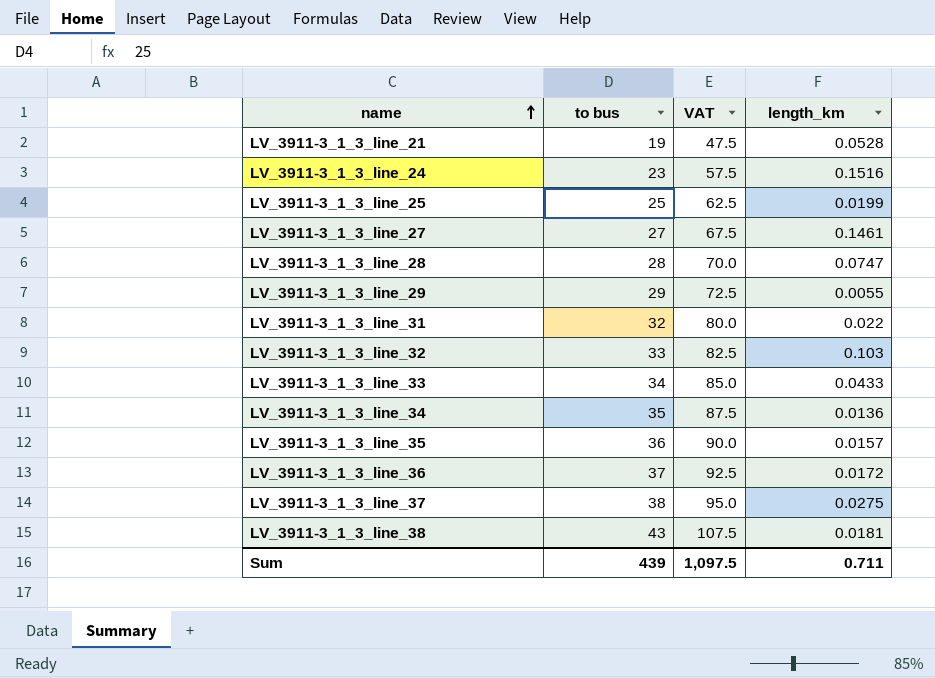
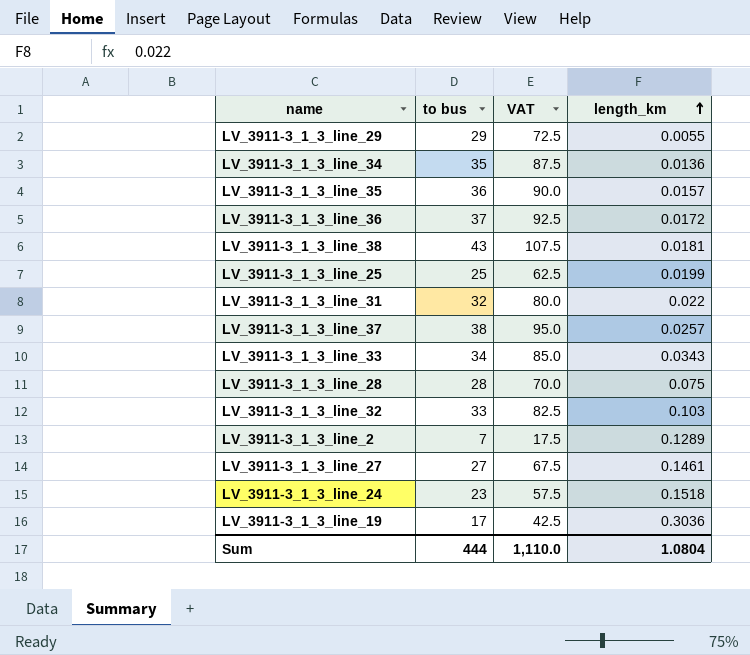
row order: name ascending -> length_km ascending
row LV_3911-3_1_3_line_21: 19 | 47.5 | 0.0528 -> none
LV_3911-3_1_3_line_37 | length_km: 0.0275 -> 0.0257
LV_3911-3_1_3_line_33 | length_km: 0.0433 -> 0.0343
LV_3911-3_1_3_line_28 | length_km: 0.0747 -> 0.075
row LV_3911-3_1_3_line_2: none -> 7 | 17.5 | 0.1289
LV_3911-3_1_3_line_24 | length_km: 0.1516 -> 0.1518
row LV_3911-3_1_3_line_19: none -> 17 | 42.5 | 0.3036
Sum | to bus: 439 -> 444
Sum | VAT: 1,097.5 -> 1,110.0
Sum | length_km: 0.711 -> 1.0804

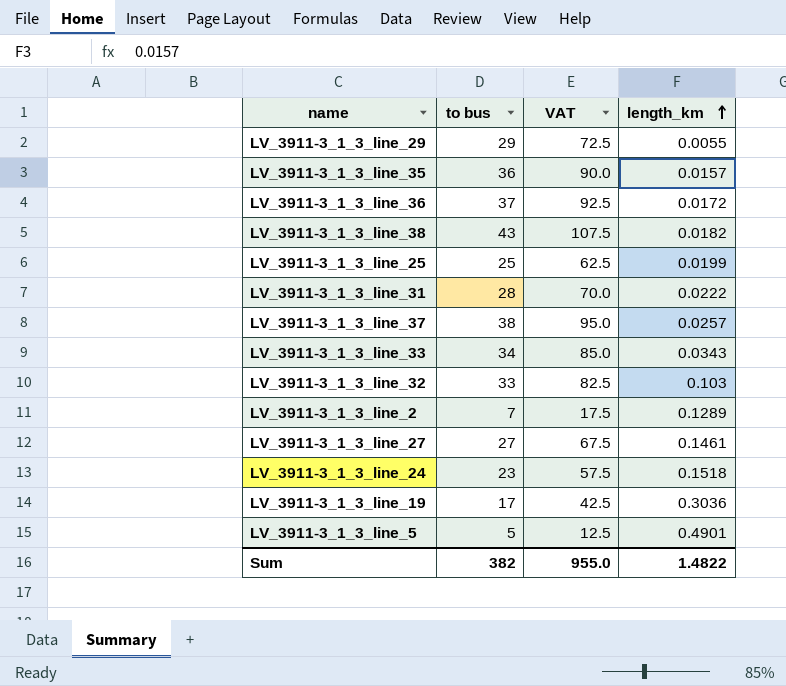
row LV_3911-3_1_3_line_34: 35 | 87.5 | 0.0136 -> none
row LV_3911-3_1_3_line_28: 28 | 70.0 | 0.075 -> none
LV_3911-3_1_3_line_38 | length_km: 0.0181 -> 0.0182
LV_3911-3_1_3_line_31 | to bus: 32 -> 28
LV_3911-3_1_3_line_31 | VAT: 80.0 -> 70.0
LV_3911-3_1_3_line_31 | length_km: 0.022 -> 0.0222
row LV_3911-3_1_3_line_5: none -> 5 | 12.5 | 0.4901
Sum | to bus: 444 -> 382
Sum | VAT: 1,110.0 -> 955.0
Sum | length_km: 1.0804 -> 1.4822

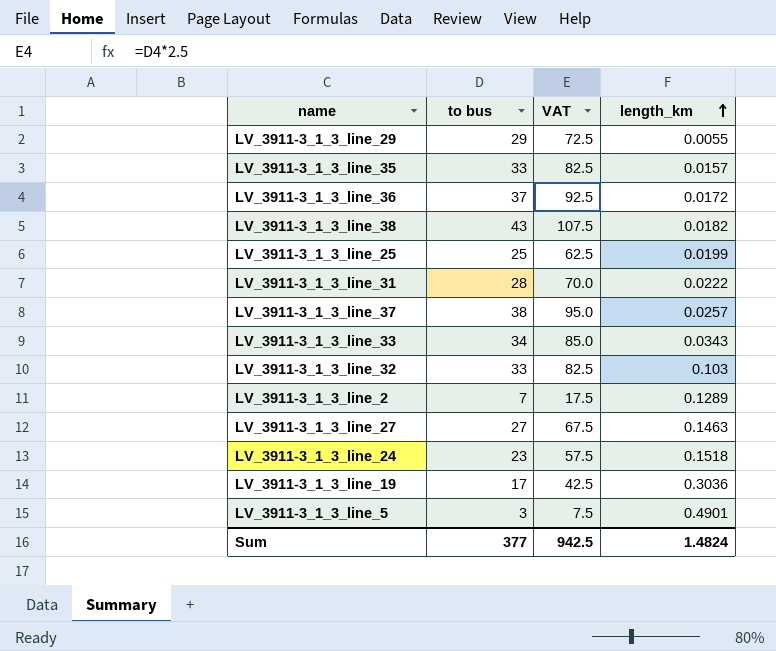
LV_3911-3_1_3_line_35 | to bus: 36 -> 33
LV_3911-3_1_3_line_35 | VAT: 90.0 -> 82.5
LV_3911-3_1_3_line_27 | length_km: 0.1461 -> 0.1463
LV_3911-3_1_3_line_5 | to bus: 5 -> 3
LV_3911-3_1_3_line_5 | VAT: 12.5 -> 7.5
Sum | to bus: 382 -> 377
Sum | VAT: 955.0 -> 942.5
Sum | length_km: 1.4822 -> 1.4824

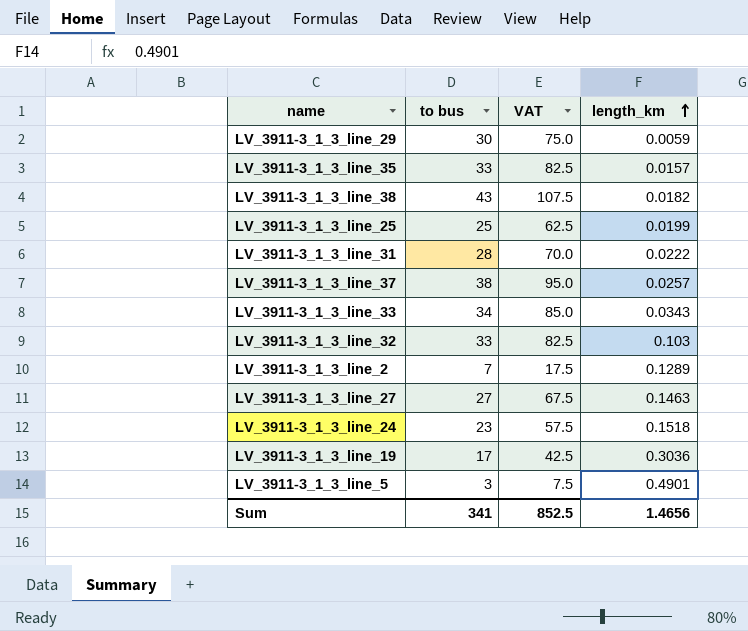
row LV_3911-3_1_3_line_36: 37 | 92.5 | 0.0172 -> none
LV_3911-3_1_3_line_29 | to bus: 29 -> 30
LV_3911-3_1_3_line_29 | VAT: 72.5 -> 75.0
LV_3911-3_1_3_line_29 | length_km: 0.0055 -> 0.0059
Sum | to bus: 377 -> 341
Sum | VAT: 942.5 -> 852.5
Sum | length_km: 1.4824 -> 1.4656

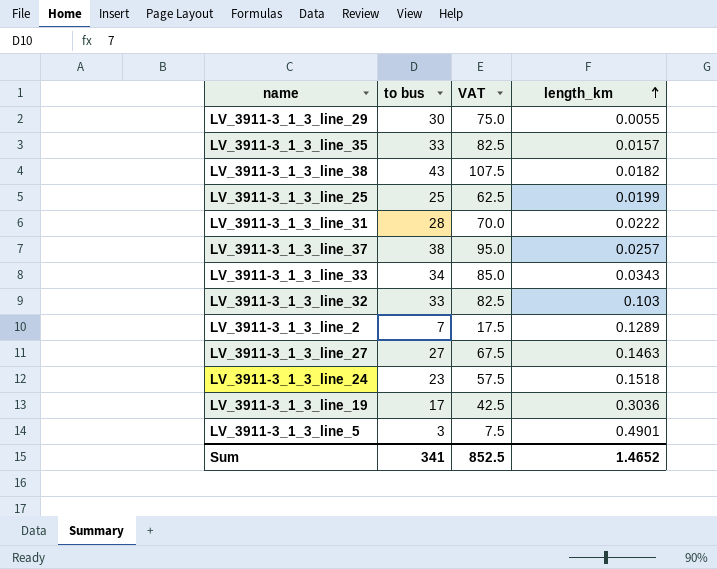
LV_3911-3_1_3_line_29 | length_km: 0.0059 -> 0.0055
Sum | length_km: 1.4656 -> 1.4652

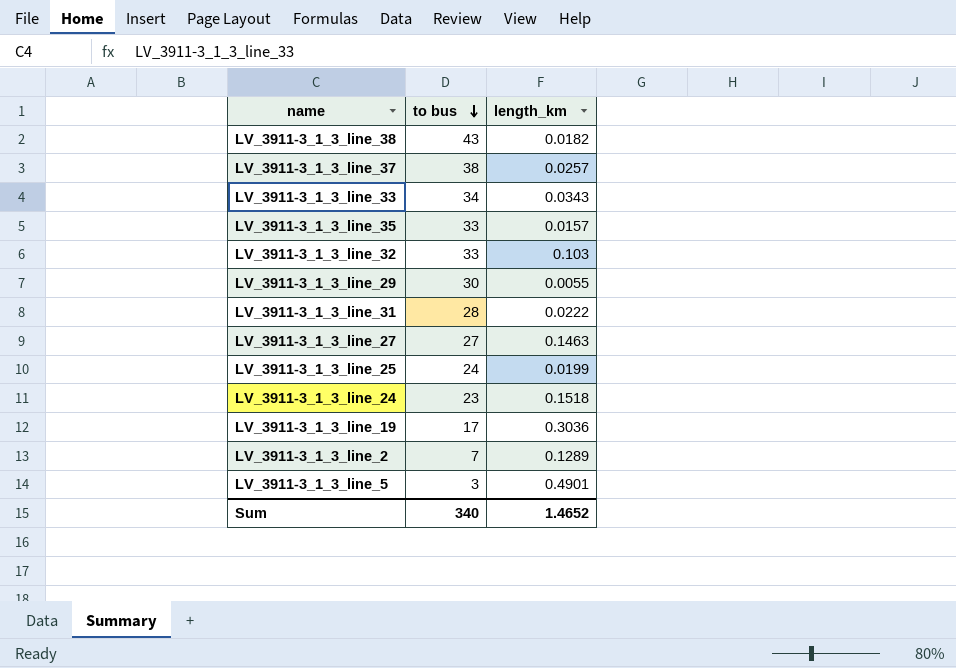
row order: length_km ascending -> to bus descending
column VAT | formula: [to bus] * 2.5 -> none
LV_3911-3_1_3_line_25 | to bus: 25 -> 24
Sum | to bus: 341 -> 340

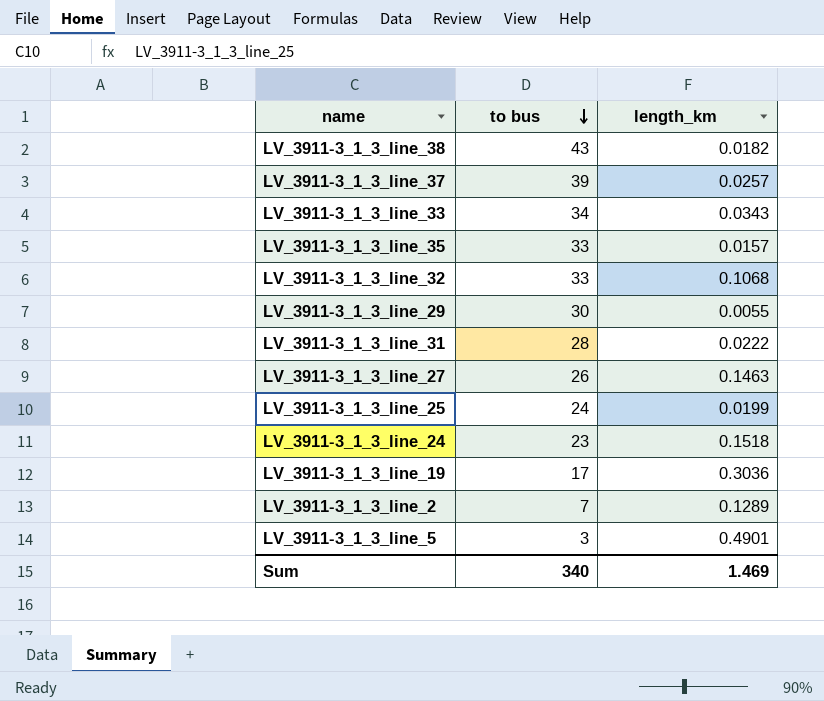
LV_3911-3_1_3_line_37 | to bus: 38 -> 39
LV_3911-3_1_3_line_32 | length_km: 0.103 -> 0.1068
LV_3911-3_1_3_line_27 | to bus: 27 -> 26
Sum | length_km: 1.4652 -> 1.469

